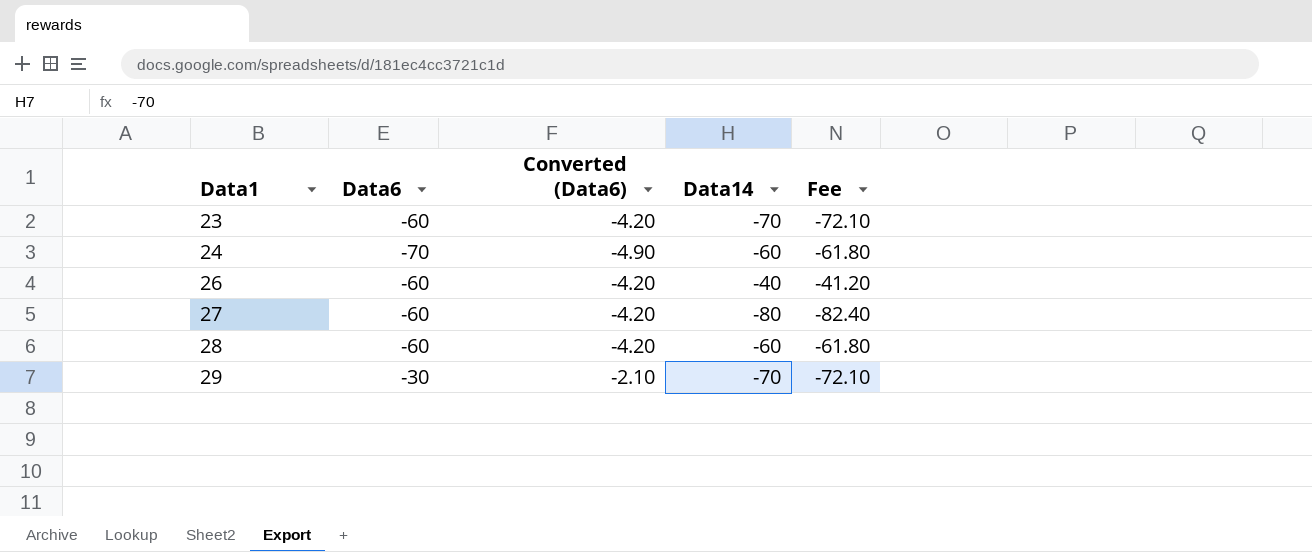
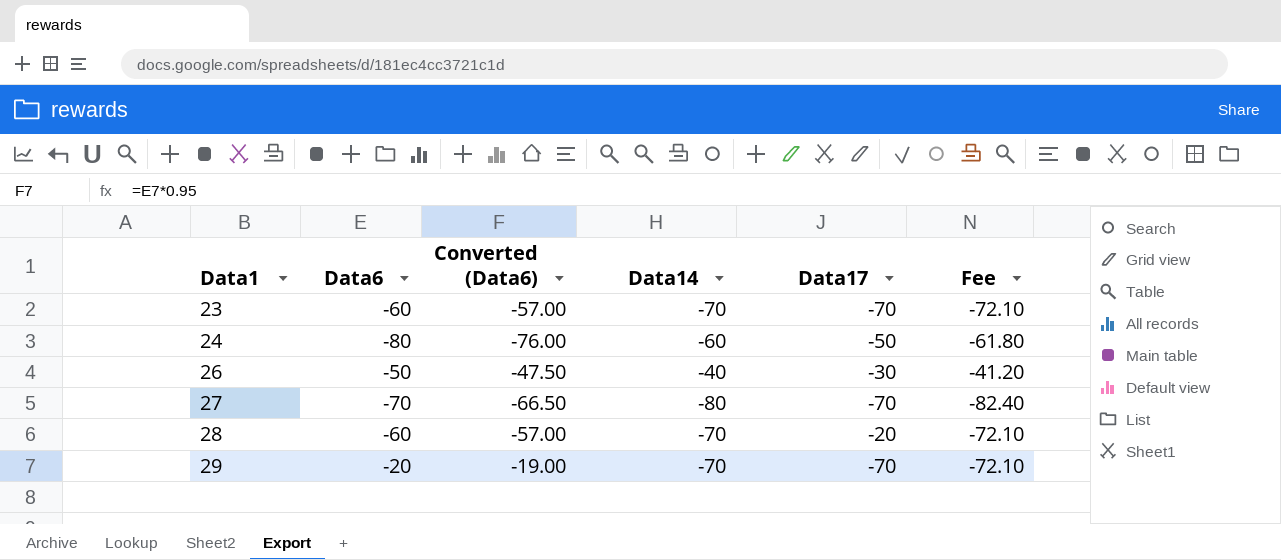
column Converted (Data6) | formula: [Data6] * 0.07 -> [Data6] * 0.95
column Data17 | position: none -> 5
24 | Data6: -70 -> -80
26 | Data6: -60 -> -50
27 | Data6: -60 -> -70
28 | Data14: -60 -> -70
28 | Fee: -61.80 -> -72.10
29 | Data6: -30 -> -20

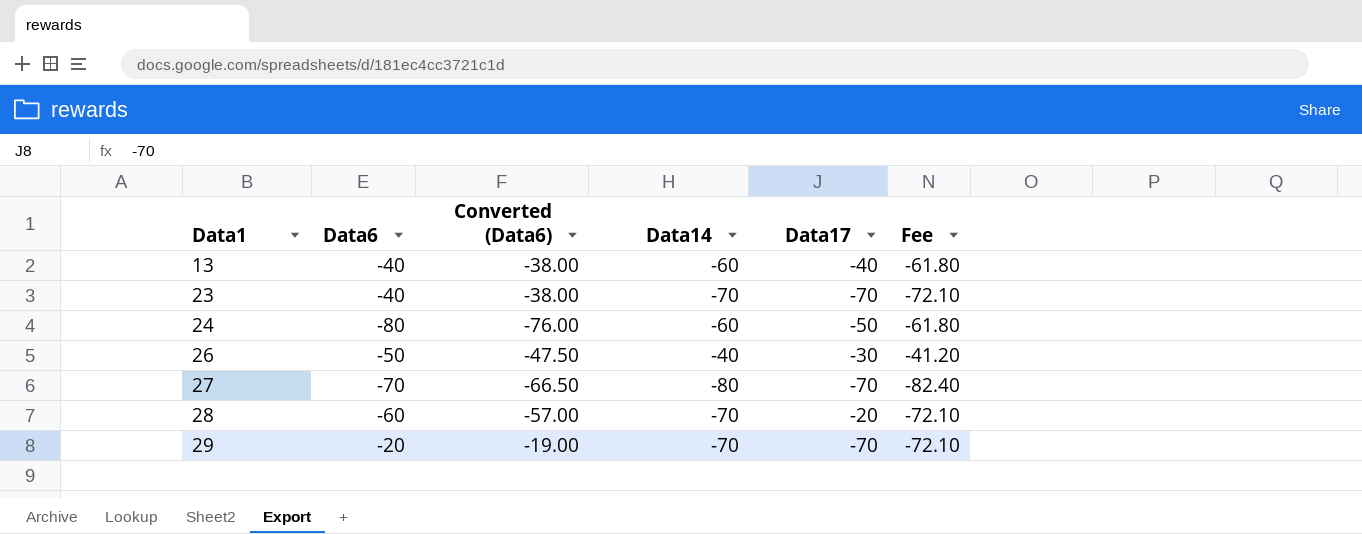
row 13: none -> -40 | -38.00 | -60 | -40 | -61.80
23 | Data6: -60 -> -40
23 | Converted (Data6): -57.00 -> -38.00

